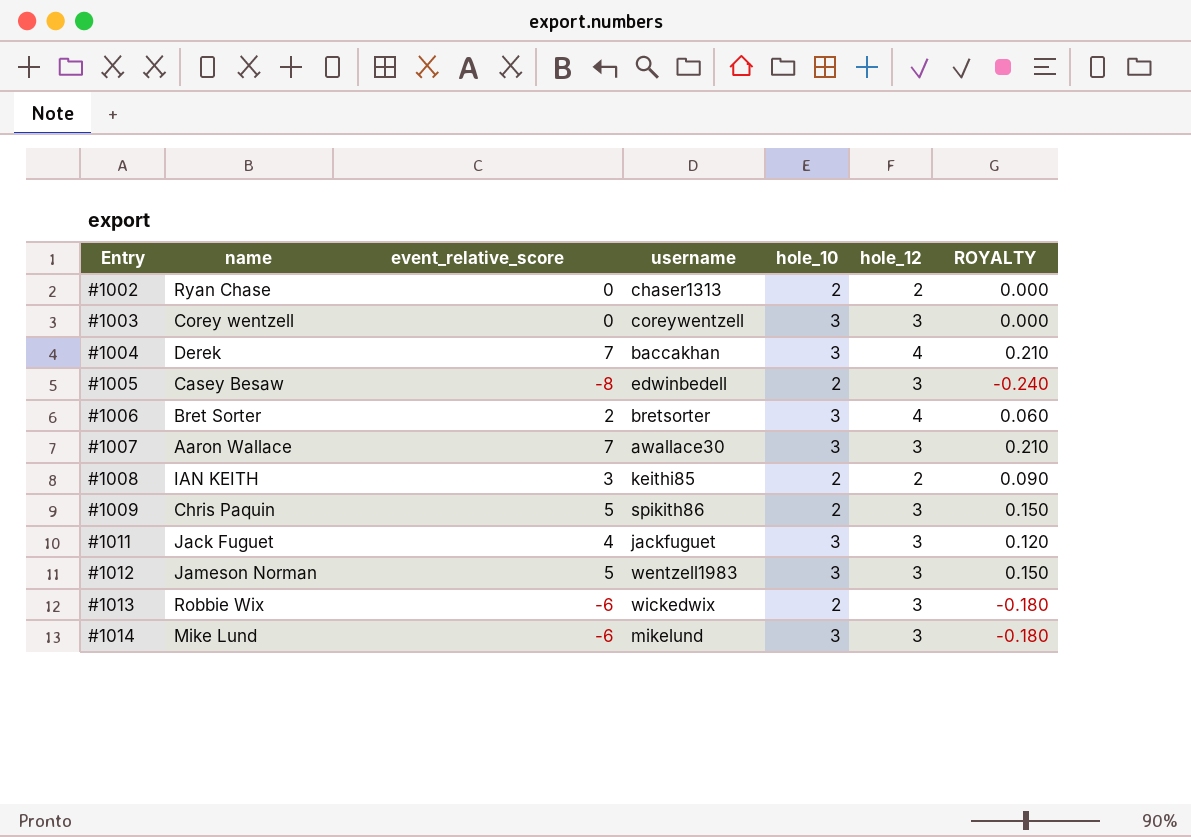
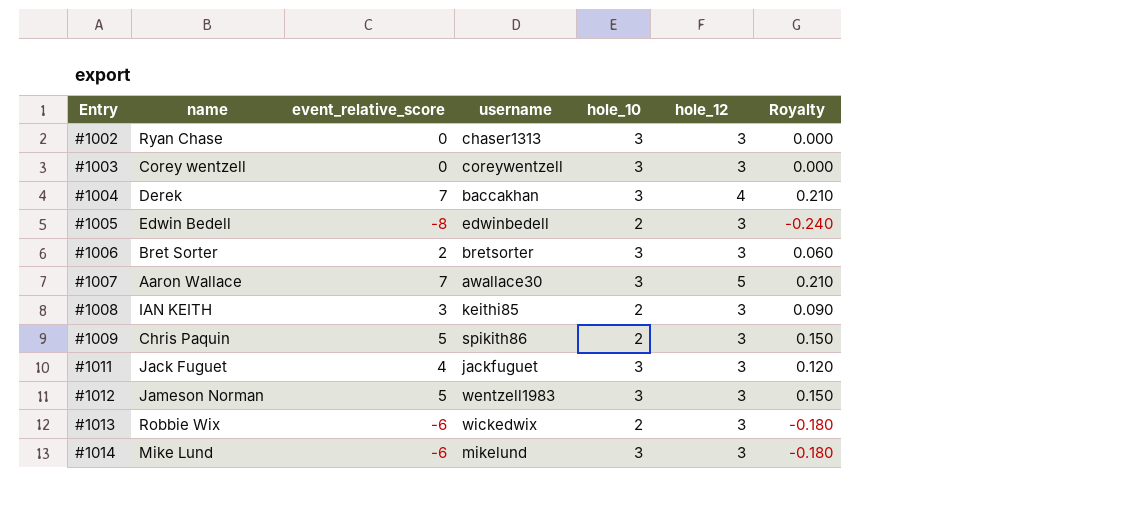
column name: ROYALTY -> Royalty
#1002 | hole_10: 2 -> 3
#1002 | hole_12: 2 -> 3
#1005 | name: Casey Besaw -> Edwin Bedell
#1006 | hole_12: 4 -> 3
#1007 | hole_12: 3 -> 5
#1008 | hole_12: 2 -> 3

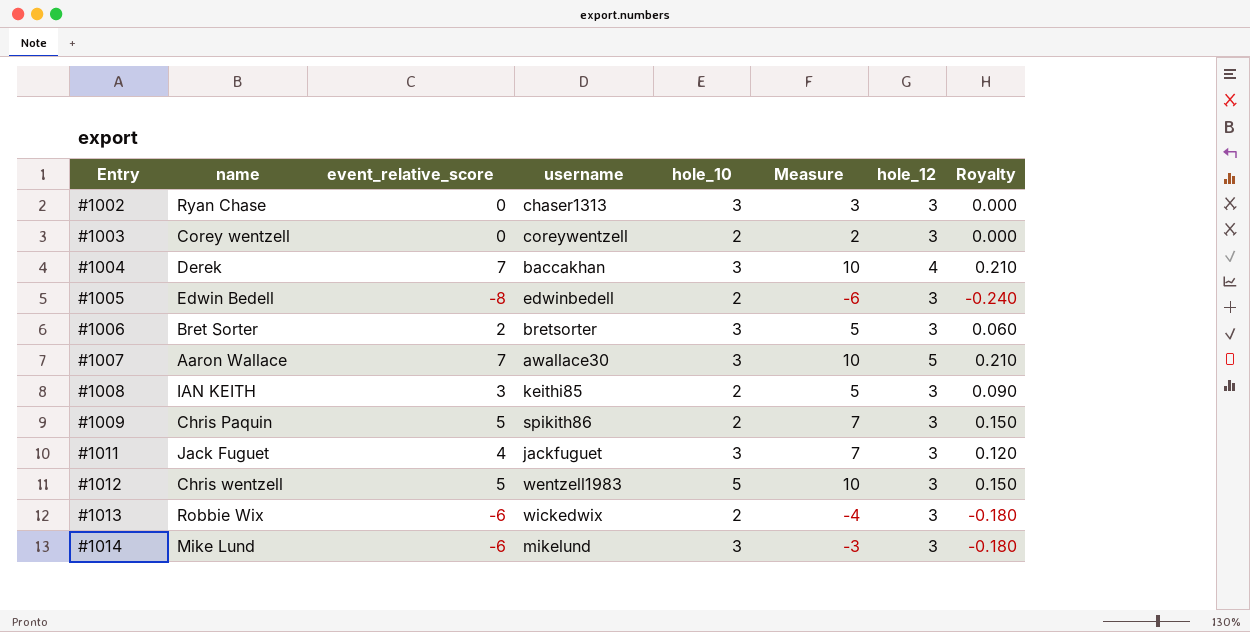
column Measure | formula: none -> [event_relative_score] + [hole_10]
#1003 | hole_10: 3 -> 2
#1012 | name: Jameson Norman -> Chris wentzell
#1012 | hole_10: 3 -> 5

